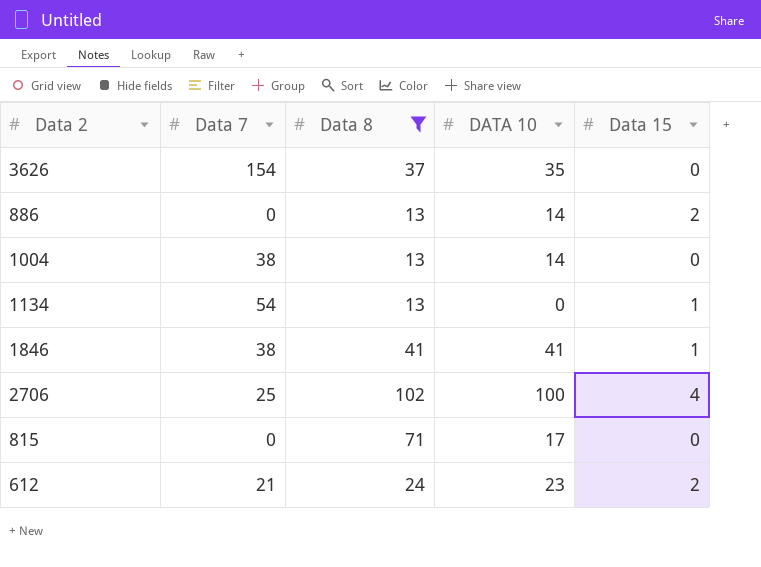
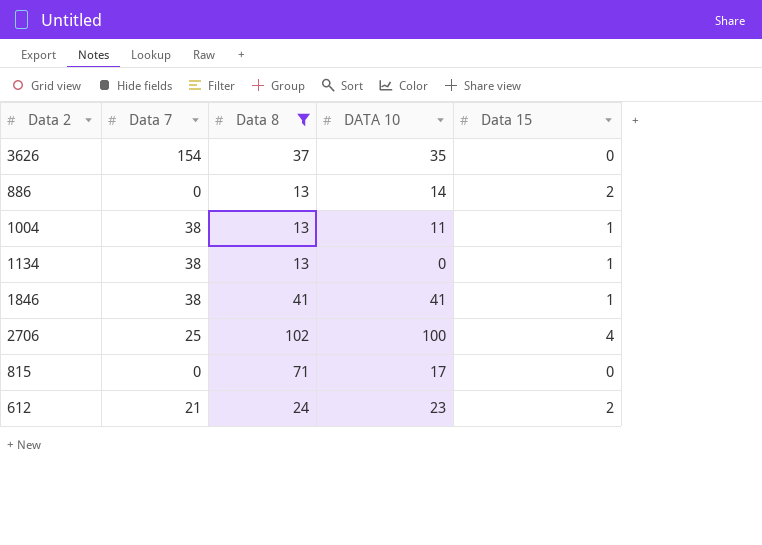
1004 | DATA 10: 14 -> 11
1004 | Data 15: 0 -> 1
1134 | Data 7: 54 -> 38

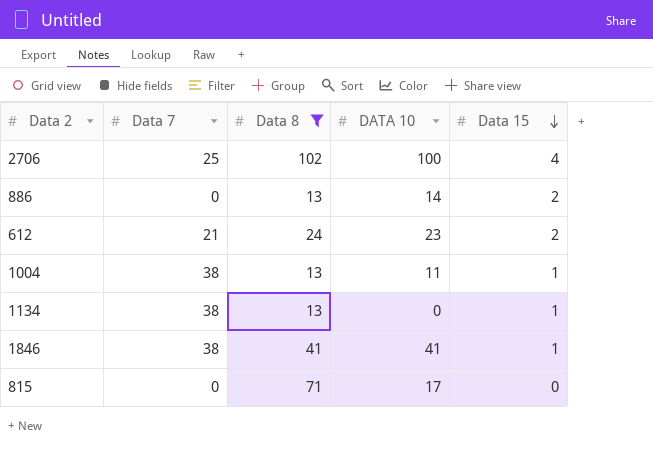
row order: none -> Data 15 descending
row 3626: 154 | 37 | 35 | 0 -> none

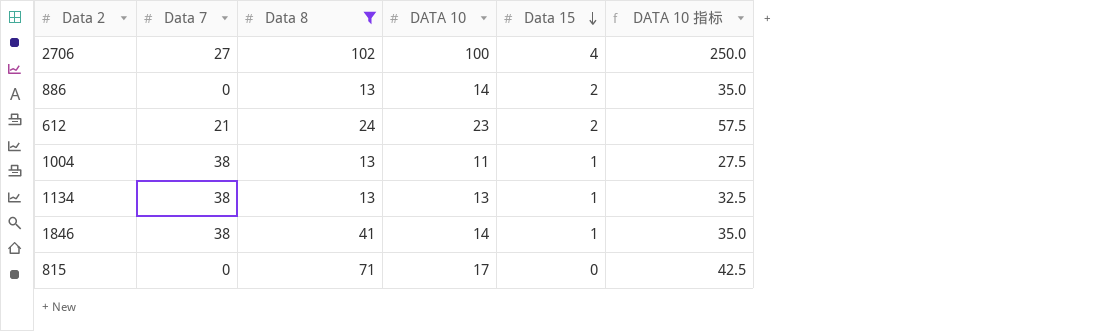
column DATA 10 指标 | formula: none -> [DATA 10] * 2.5
2706 | Data 7: 25 -> 27
1134 | DATA 10: 0 -> 13
1846 | DATA 10: 41 -> 14

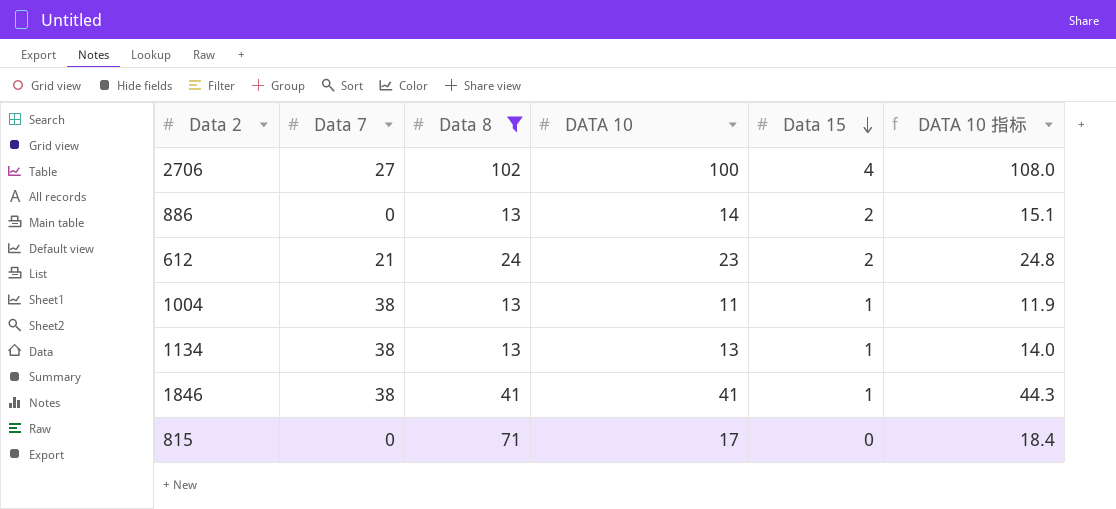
column DATA 10 指标 | formula: [DATA 10] * 2.5 -> [DATA 10] * 1.08
1846 | DATA 10: 14 -> 41

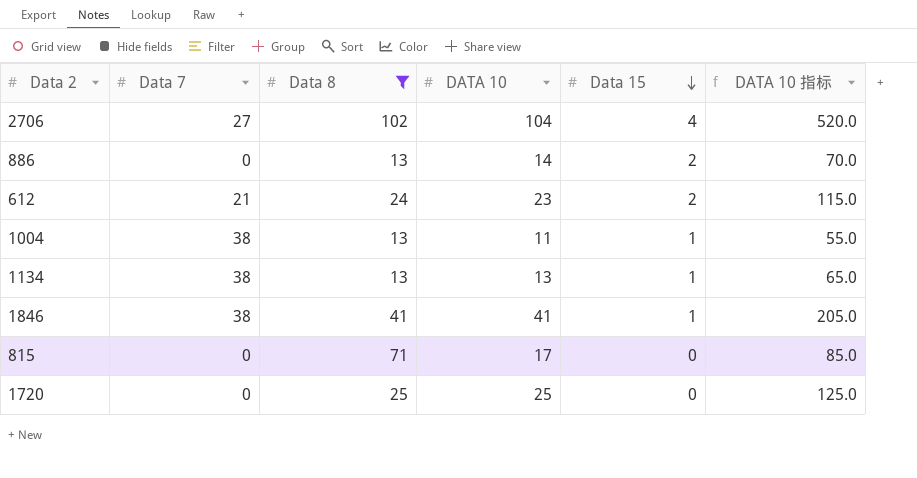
column DATA 10 指标 | formula: [DATA 10] * 1.08 -> [DATA 10] * 5
2706 | DATA 10: 100 -> 104
row 1720: none -> 0 | 25 | 25 | 0 | 125.0

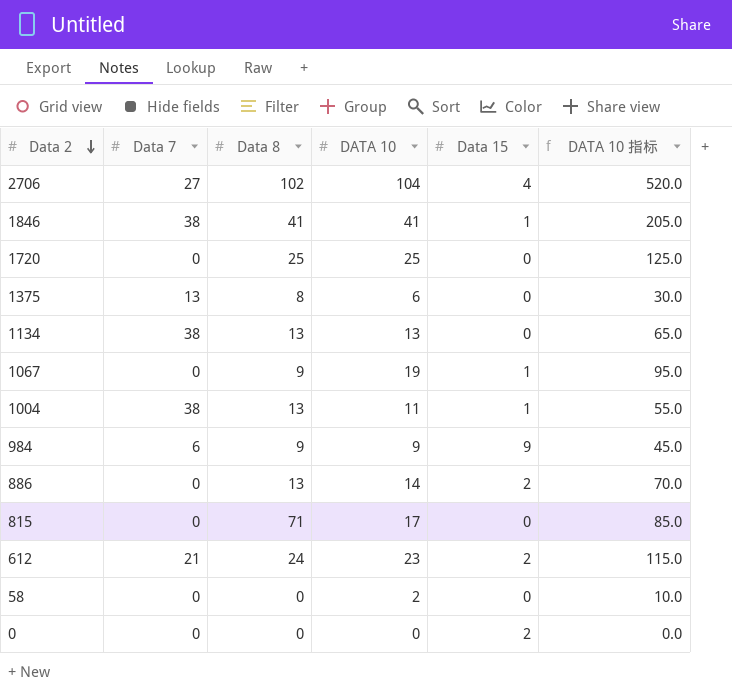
filter: Data 8 >= 13 -> none
row order: Data 15 descending -> Data 2 descending
1134 | Data 15: 1 -> 0

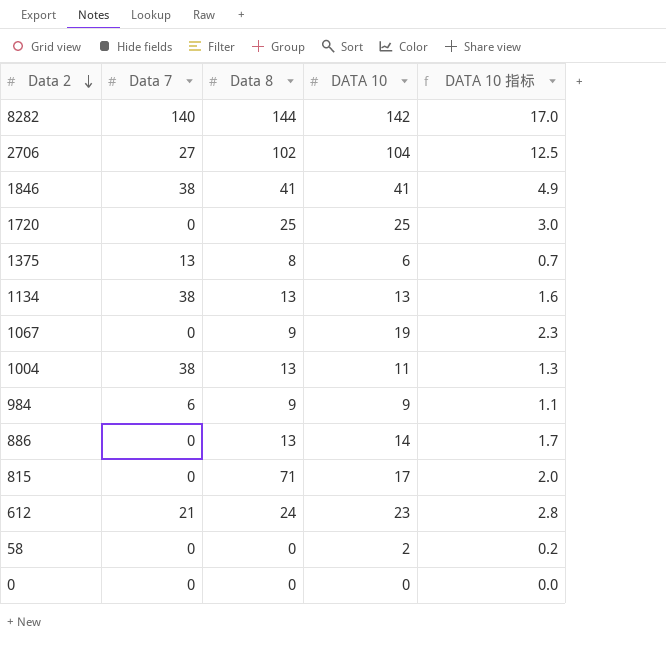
column Data 15 | position: 5 -> none
column DATA 10 指标 | formula: [DATA 10] * 5 -> [DATA 10] * 0.12
row 8282: none -> 140 | 144 | 142 | 17.0

